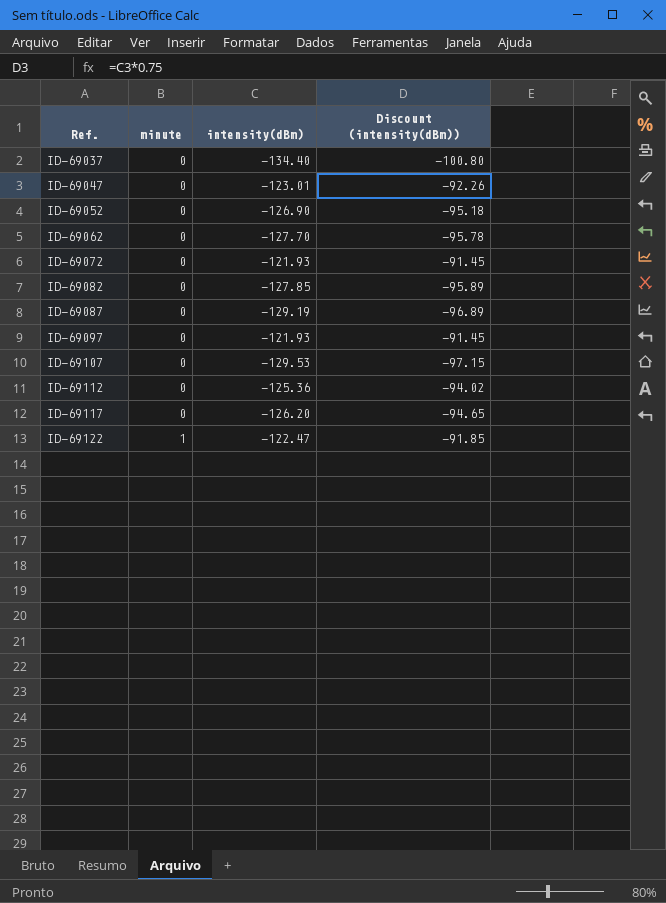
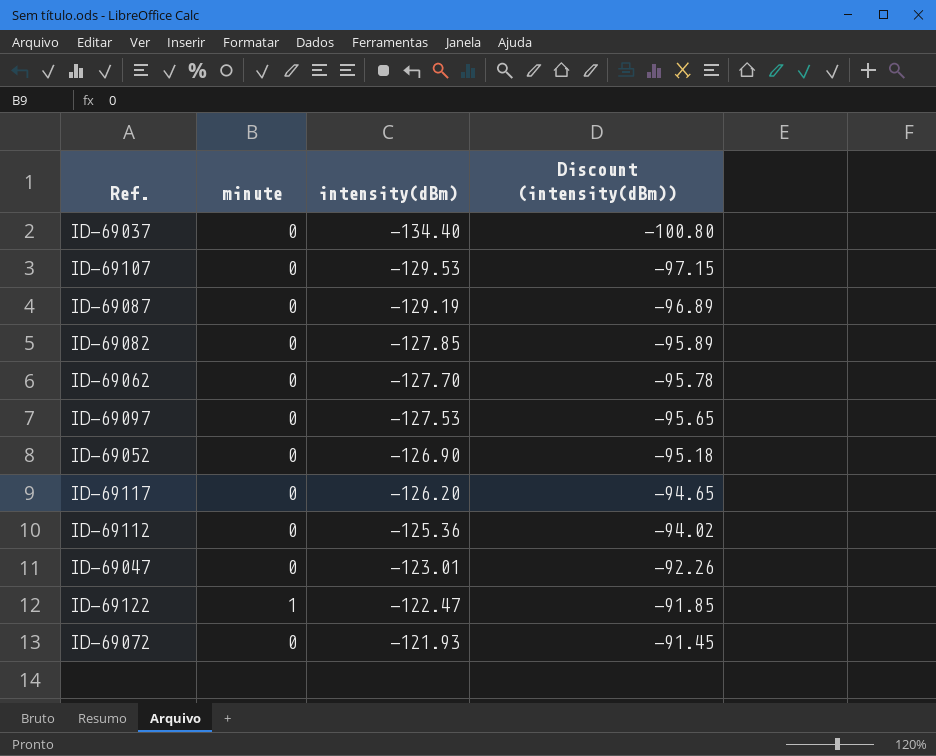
row order: Ref. ascending -> intensity(dBm) ascending
ID-69097 | intensity(dBm): -121.93 -> -127.53
ID-69097 | Discount (intensity(dBm)): -91.45 -> -95.65

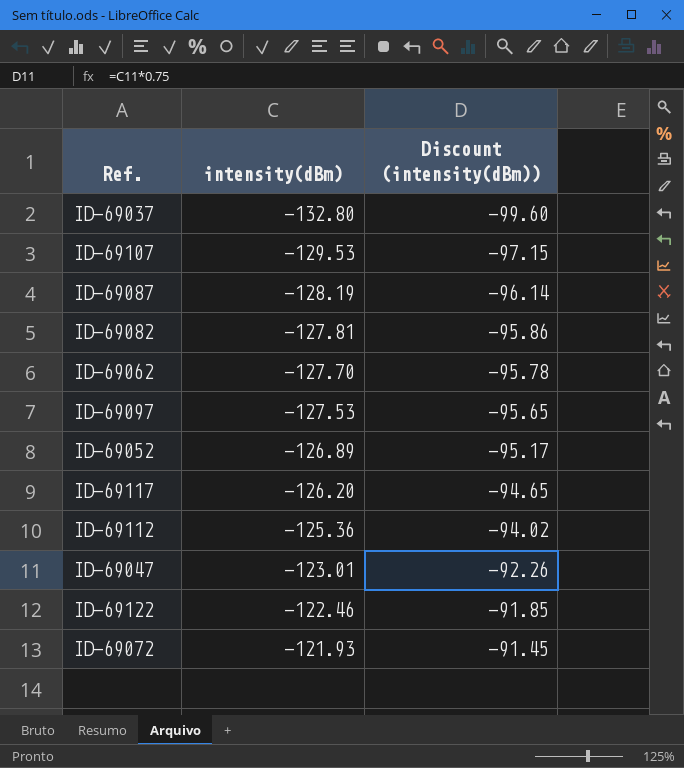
column minute | position: 2 -> none
ID-69037 | intensity(dBm): -134.40 -> -132.80
ID-69037 | Discount (intensity(dBm)): -100.80 -> -99.60
ID-69087 | intensity(dBm): -129.19 -> -128.19
ID-69087 | Discount (intensity(dBm)): -96.89 -> -96.14
ID-69082 | intensity(dBm): -127.85 -> -127.81
ID-69082 | Discount (intensity(dBm)): -95.89 -> -95.86
ID-69052 | intensity(dBm): -126.90 -> -126.89
ID-69052 | Discount (intensity(dBm)): -95.18 -> -95.17
ID-69122 | intensity(dBm): -122.47 -> -122.46

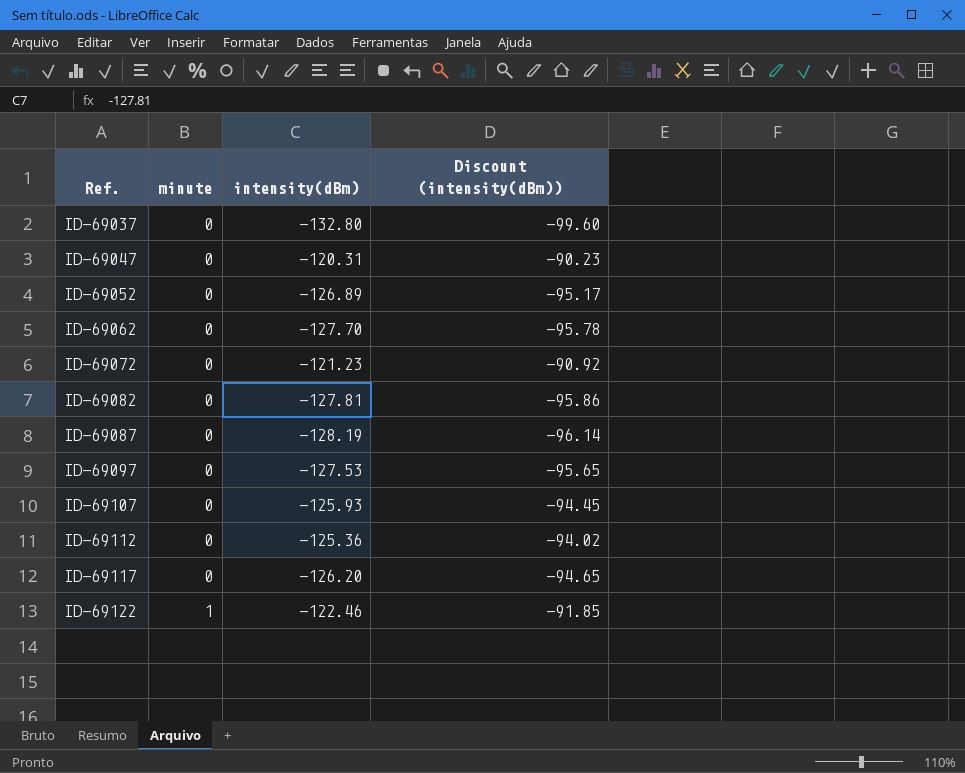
row order: intensity(dBm) ascending -> Ref. ascending
column minute | position: none -> 2
ID-69047 | intensity(dBm): -123.01 -> -120.31
ID-69047 | Discount (intensity(dBm)): -92.26 -> -90.23
ID-69072 | intensity(dBm): -121.93 -> -121.23
ID-69072 | Discount (intensity(dBm)): -91.45 -> -90.92
ID-69107 | intensity(dBm): -129.53 -> -125.93
ID-69107 | Discount (intensity(dBm)): -97.15 -> -94.45

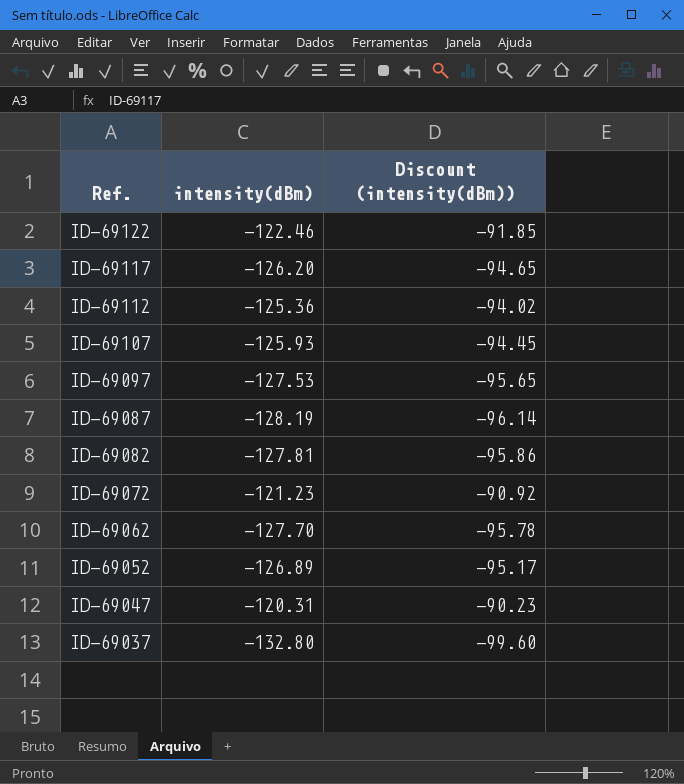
row order: Ref. ascending -> Ref. descending
column minute | position: 2 -> none

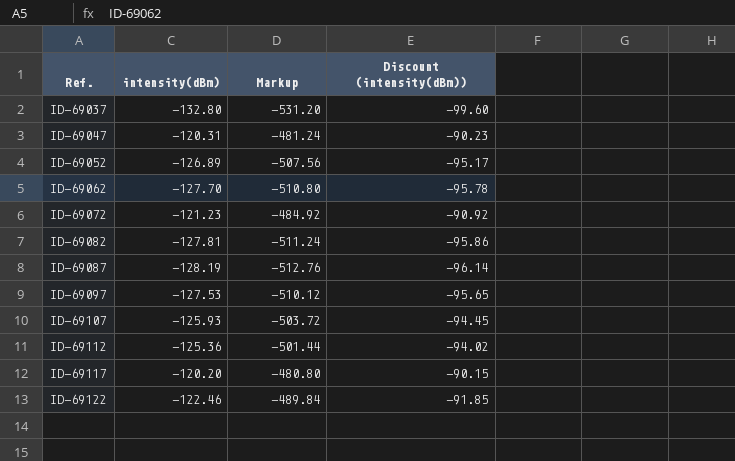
row order: Ref. descending -> Ref. ascending
column Markup | formula: none -> [intensity(dBm)] * 4
ID-69117 | intensity(dBm): -126.20 -> -120.20
ID-69117 | Discount (intensity(dBm)): -94.65 -> -90.15

